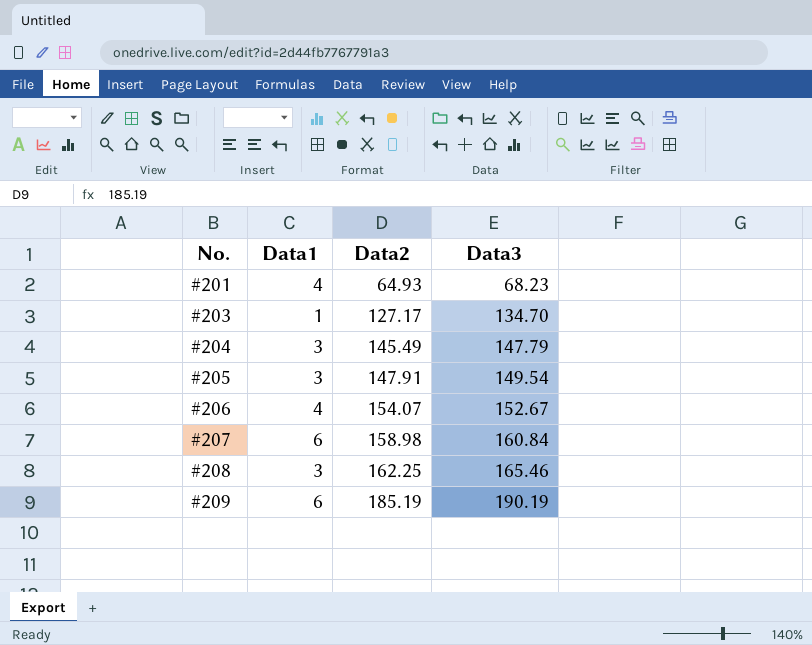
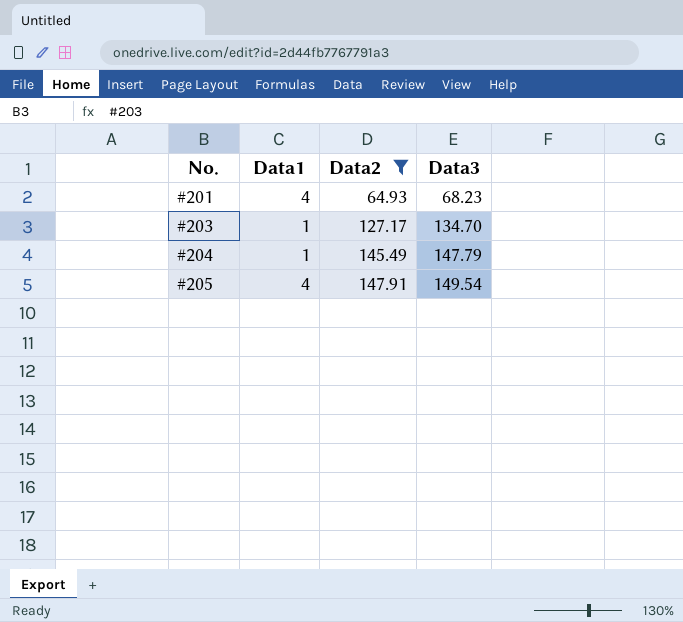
filter: none -> Data2 <= 147.91
#204 | Data1: 3 -> 1
#205 | Data1: 3 -> 4

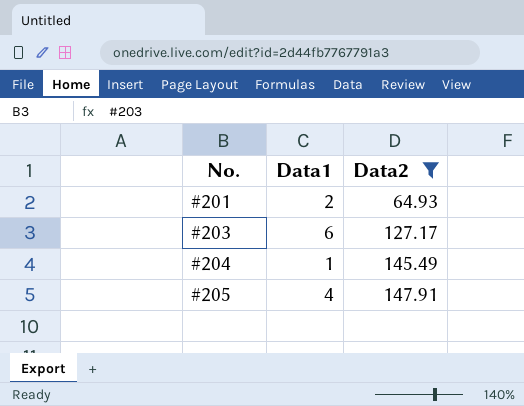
column Data3 | position: 4 -> none
#201 | Data1: 4 -> 2
#203 | Data1: 1 -> 6

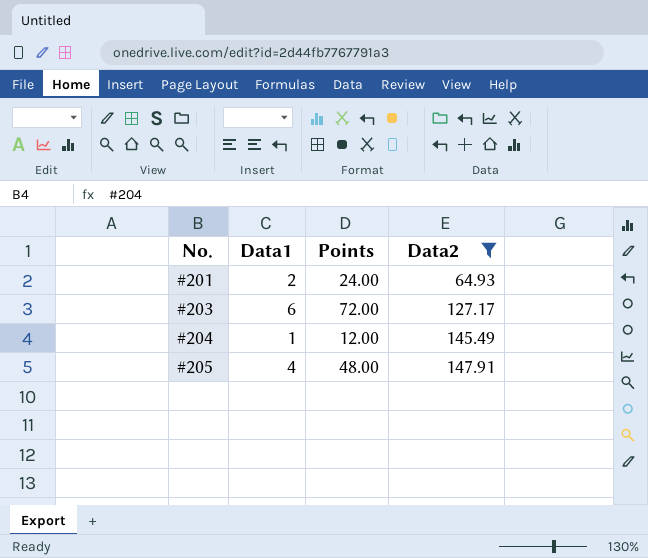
column Points | formula: none -> [Data1] * 12

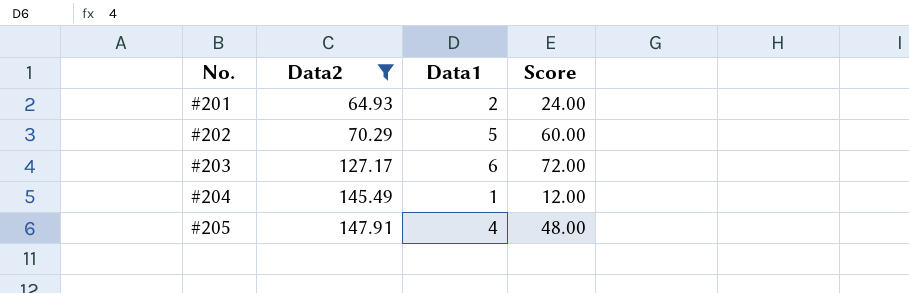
column Data2 | position: 4 -> 2
column name: Points -> Score
row #202: none -> 70.29 | 5 | 60.00

